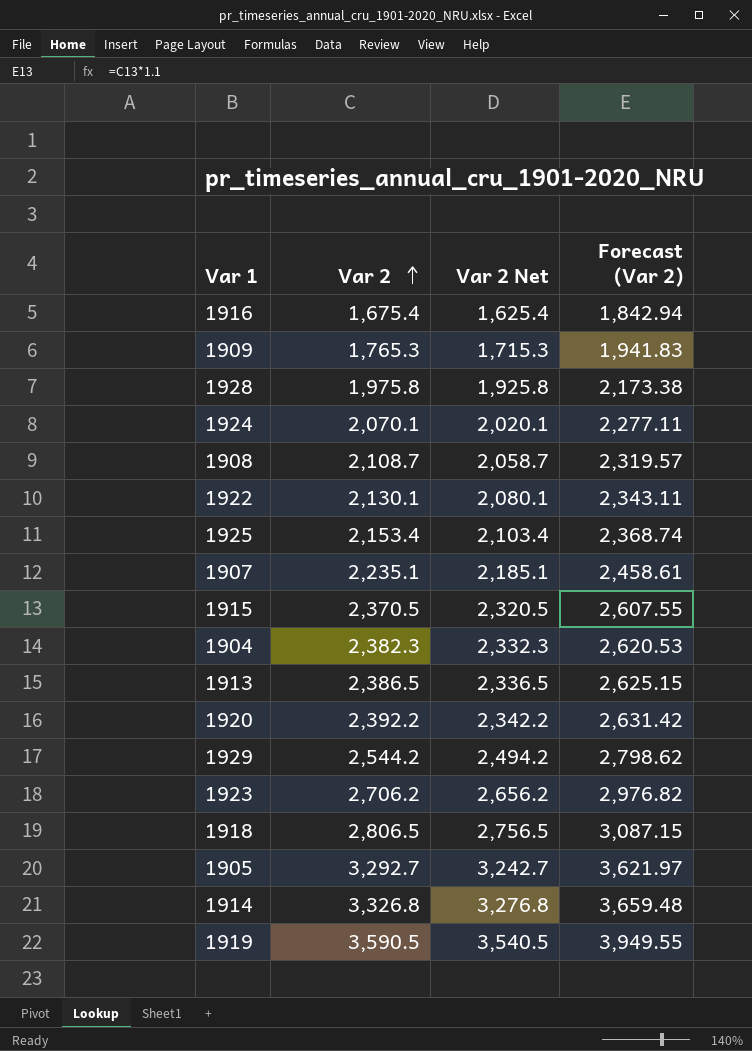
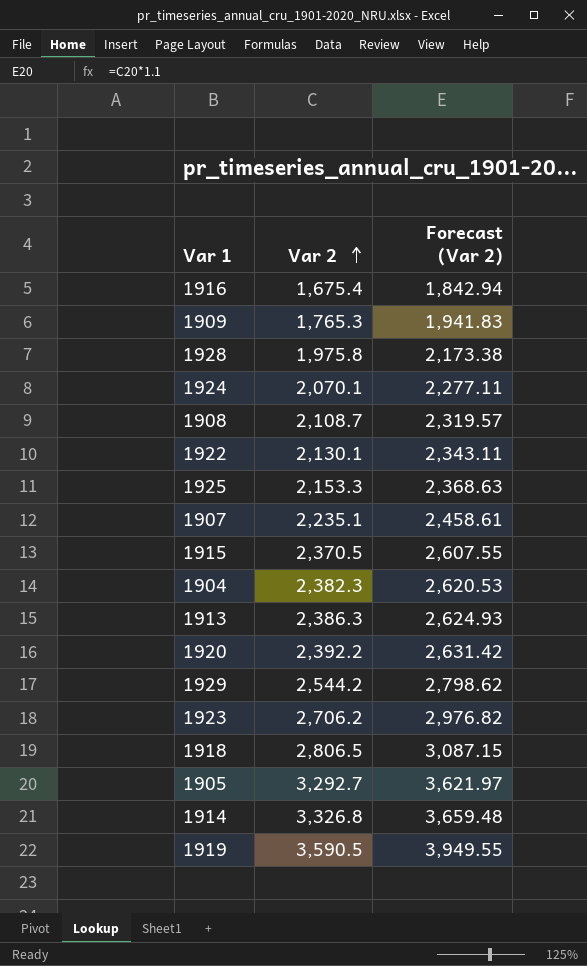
column Var 2 Net | formula: [Var 2] - 50 -> none
1925 | Var 2: 2,153.4 -> 2,153.3
1925 | Forecast (Var 2): 2,368.74 -> 2,368.63
1913 | Var 2: 2,386.5 -> 2,386.3
1913 | Forecast (Var 2): 2,625.15 -> 2,624.93

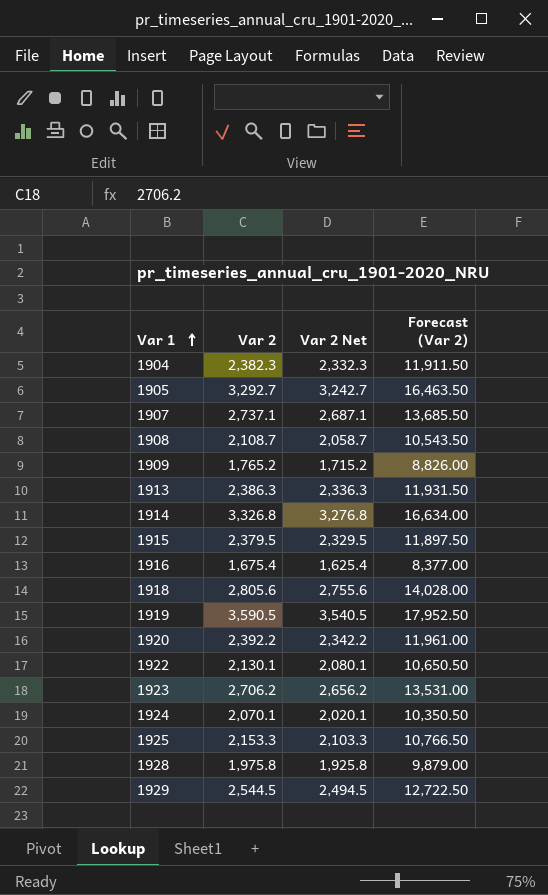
row order: Var 2 ascending -> Var 1 ascending
column Var 2 Net | formula: none -> [Var 2] - 50
column Forecast (Var 2) | formula: [Var 2] * 1.1 -> [Var 2] * 5
1907 | Var 2: 2,235.1 -> 2,737.1
1909 | Var 2: 1,765.3 -> 1,765.2
1915 | Var 2: 2,370.5 -> 2,379.5
1918 | Var 2: 2,806.5 -> 2,805.6
1929 | Var 2: 2,544.2 -> 2,544.5

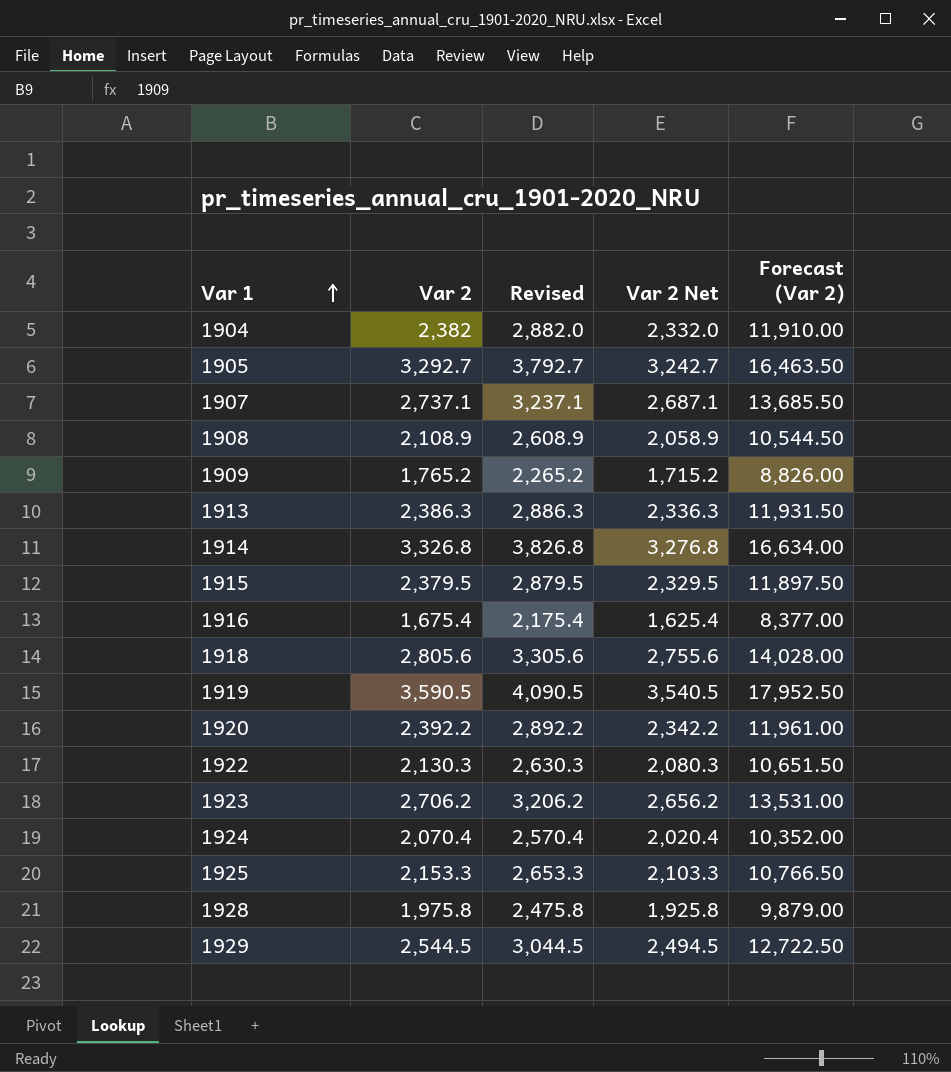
column Revised | formula: none -> [Var 2] + 500
1904 | Var 2: 2,382.3 -> 2,382
1904 | Var 2 Net: 2,332.3 -> 2,332.0
1904 | Forecast (Var 2): 11,911.50 -> 11,910.00
1908 | Var 2: 2,108.7 -> 2,108.9
1908 | Var 2 Net: 2,058.7 -> 2,058.9
1908 | Forecast (Var 2): 10,543.50 -> 10,544.50
1922 | Var 2: 2,130.1 -> 2,130.3
1922 | Var 2 Net: 2,080.1 -> 2,080.3
1922 | Forecast (Var 2): 10,650.50 -> 10,651.50
1924 | Var 2: 2,070.1 -> 2,070.4
1924 | Var 2 Net: 2,020.1 -> 2,020.4
1924 | Forecast (Var 2): 10,350.50 -> 10,352.00

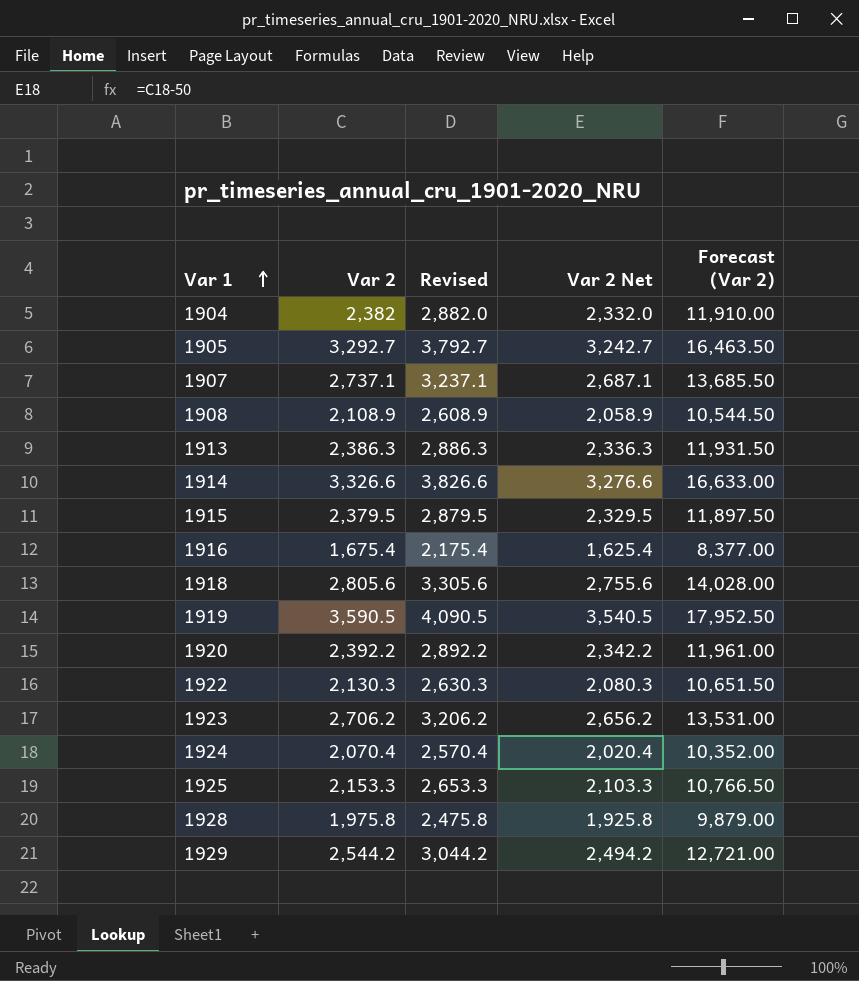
row 1909: 1,765.2 | 2,265.2 | 1,715.2 | 8,826.00 -> none
1914 | Var 2: 3,326.8 -> 3,326.6
1914 | Revised: 3,826.8 -> 3,826.6
1914 | Var 2 Net: 3,276.8 -> 3,276.6
1914 | Forecast (Var 2): 16,634.00 -> 16,633.00
1929 | Var 2: 2,544.5 -> 2,544.2
1929 | Revised: 3,044.5 -> 3,044.2
1929 | Var 2 Net: 2,494.5 -> 2,494.2
1929 | Forecast (Var 2): 12,722.50 -> 12,721.00

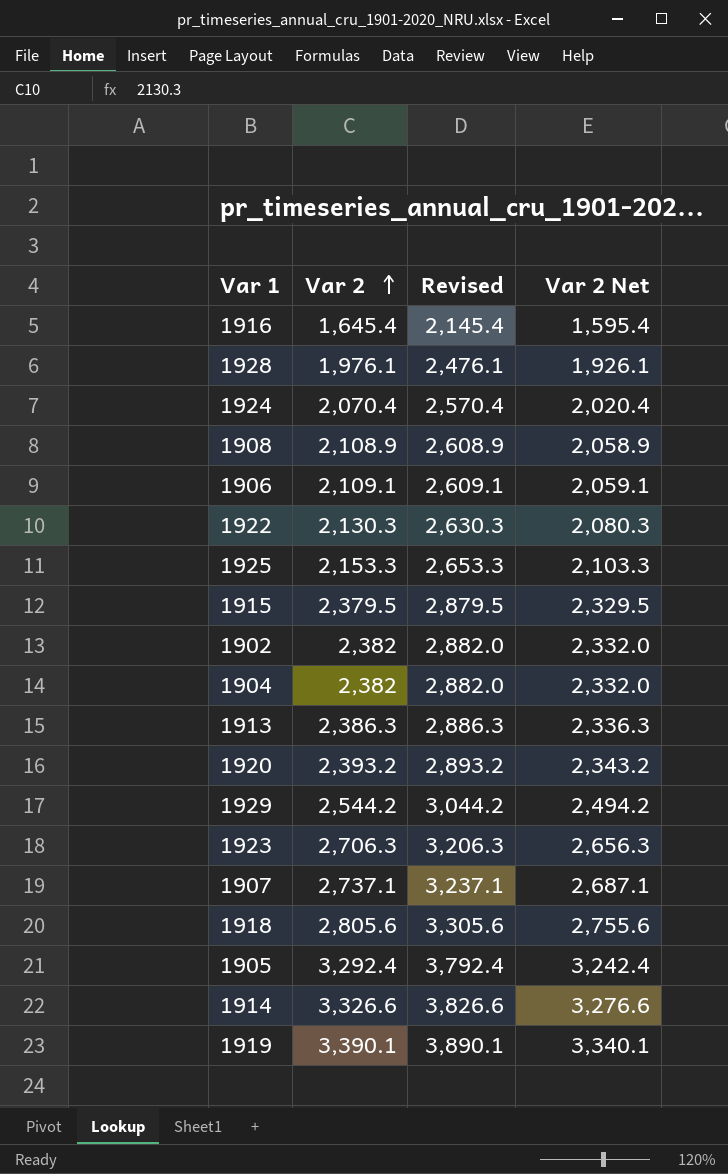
row order: Var 1 ascending -> Var 2 ascending
column Forecast (Var 2) | formula: [Var 2] * 5 -> none
1916 | Var 2: 1,675.4 -> 1,645.4
1916 | Revised: 2,175.4 -> 2,145.4
1916 | Var 2 Net: 1,625.4 -> 1,595.4
1928 | Var 2: 1,975.8 -> 1,976.1
1928 | Revised: 2,475.8 -> 2,476.1
1928 | Var 2 Net: 1,925.8 -> 1,926.1
row 1906: none -> 2,109.1 | 2,609.1 | 2,059.1
row 1902: none -> 2,382 | 2,882.0 | 2,332.0
1920 | Var 2: 2,392.2 -> 2,393.2
1920 | Revised: 2,892.2 -> 2,893.2
1920 | Var 2 Net: 2,342.2 -> 2,343.2
1923 | Var 2: 2,706.2 -> 2,706.3
1923 | Revised: 3,206.2 -> 3,206.3
1923 | Var 2 Net: 2,656.2 -> 2,656.3
1905 | Var 2: 3,292.7 -> 3,292.4
1905 | Revised: 3,792.7 -> 3,792.4
1905 | Var 2 Net: 3,242.7 -> 3,242.4
1919 | Var 2: 3,590.5 -> 3,390.1
1919 | Revised: 4,090.5 -> 3,890.1
1919 | Var 2 Net: 3,540.5 -> 3,340.1

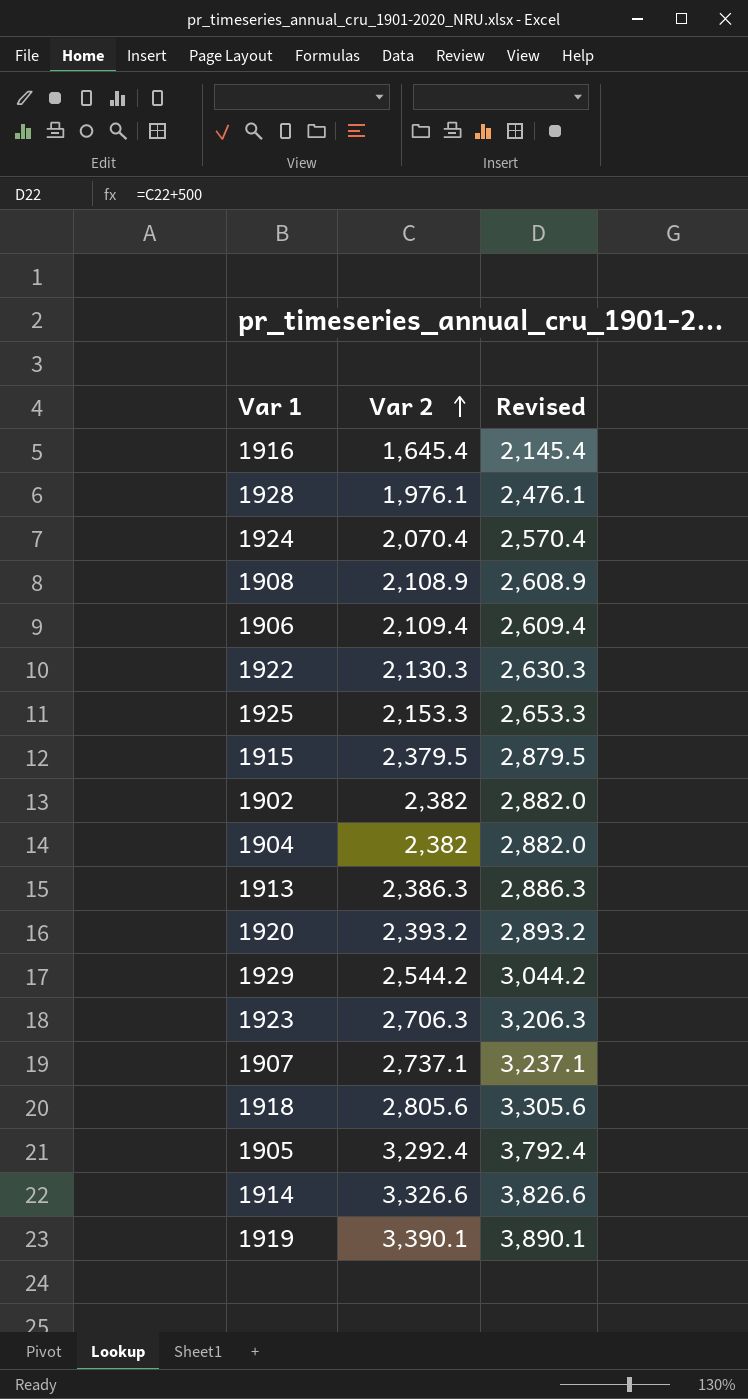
column Var 2 Net | formula: [Var 2] - 50 -> none
1906 | Var 2: 2,109.1 -> 2,109.4
1906 | Revised: 2,609.1 -> 2,609.4

